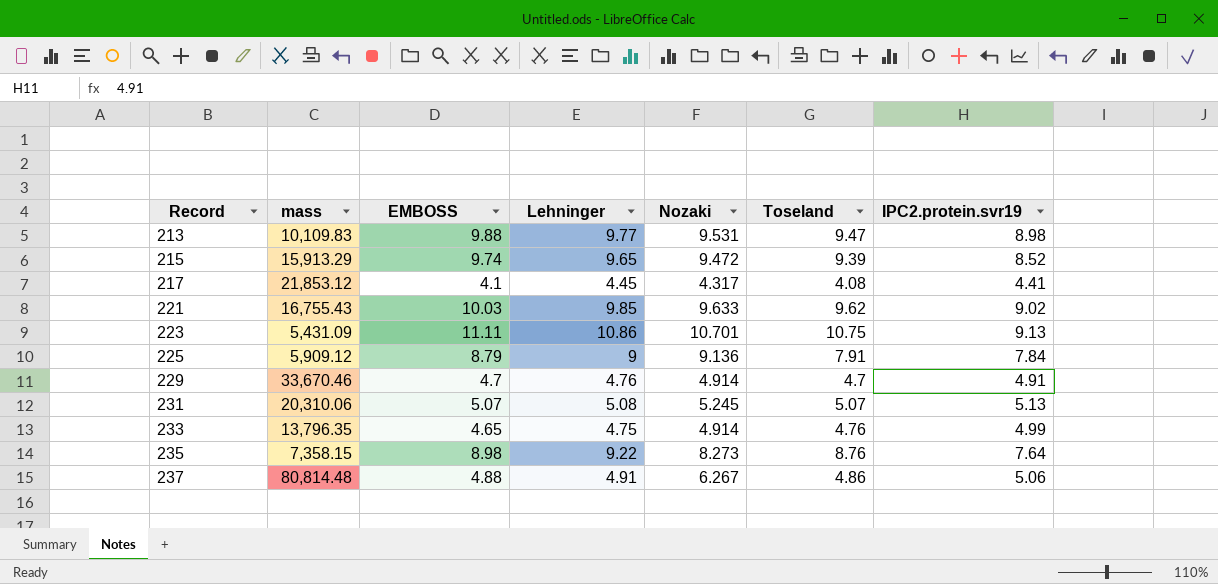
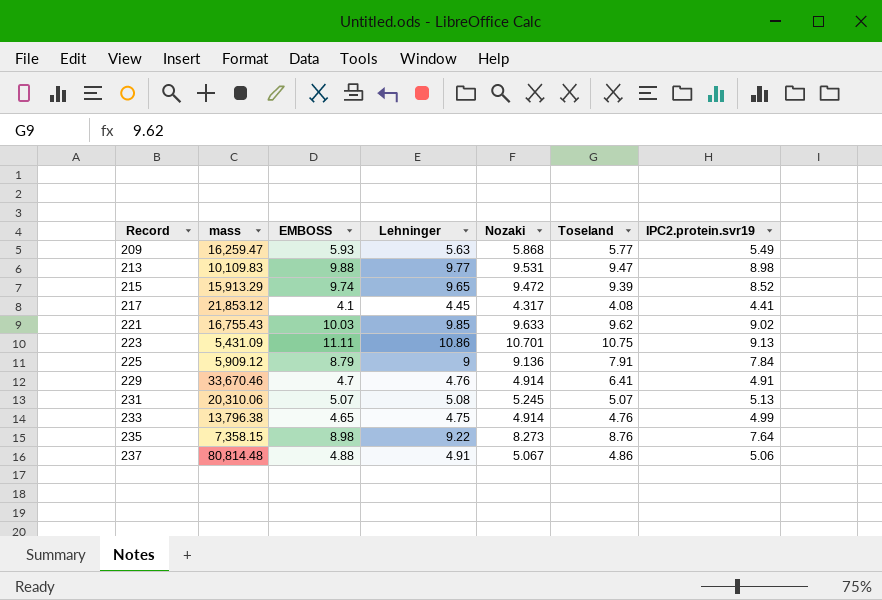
row 209: none -> 16,259.47 | 5.93 | 5.63 | 5.868 | 5.77 | 5.49
229 | Toseland: 4.7 -> 6.41
233 | mass: 13,796.35 -> 13,796.38
237 | Nozaki: 6.267 -> 5.067

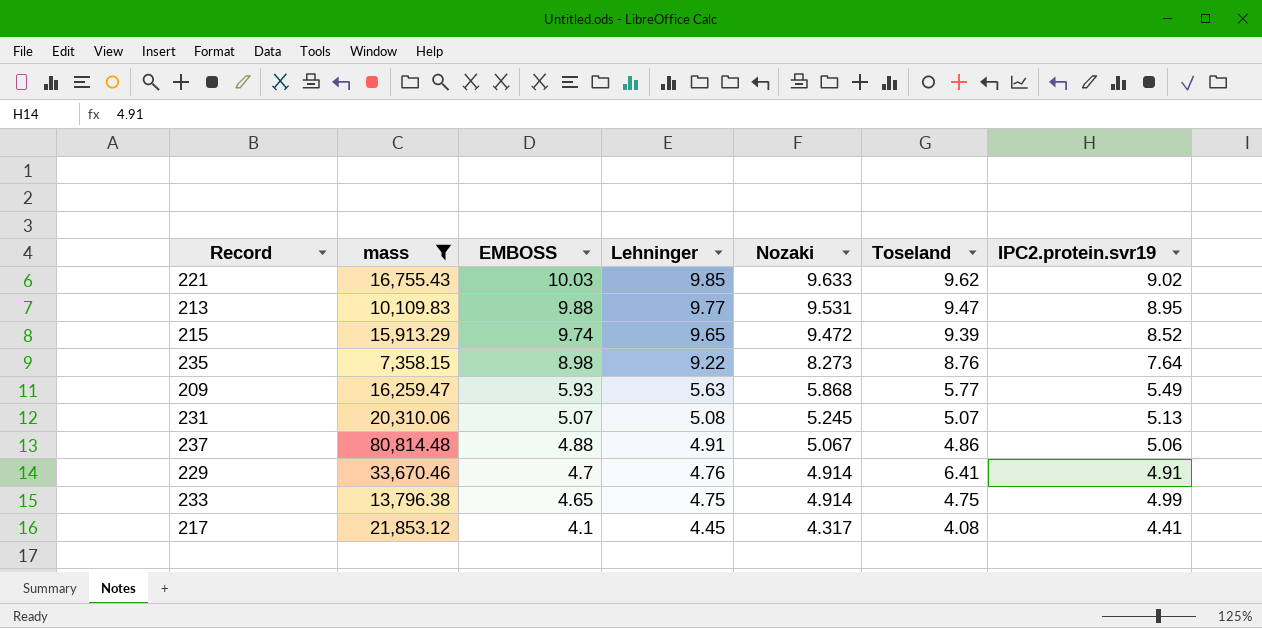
filter: none -> mass >= 7,358.15
row order: Record ascending -> EMBOSS descending
213 | IPC2.protein.svr19: 8.98 -> 8.95
233 | Toseland: 4.76 -> 4.75

